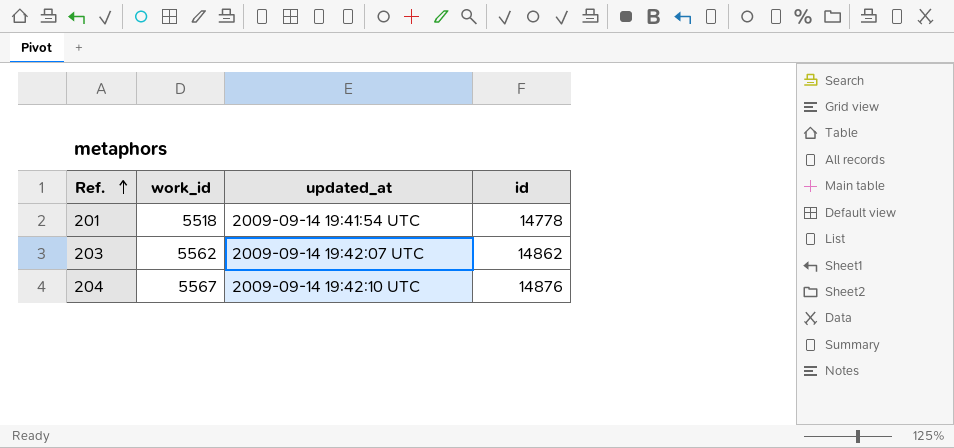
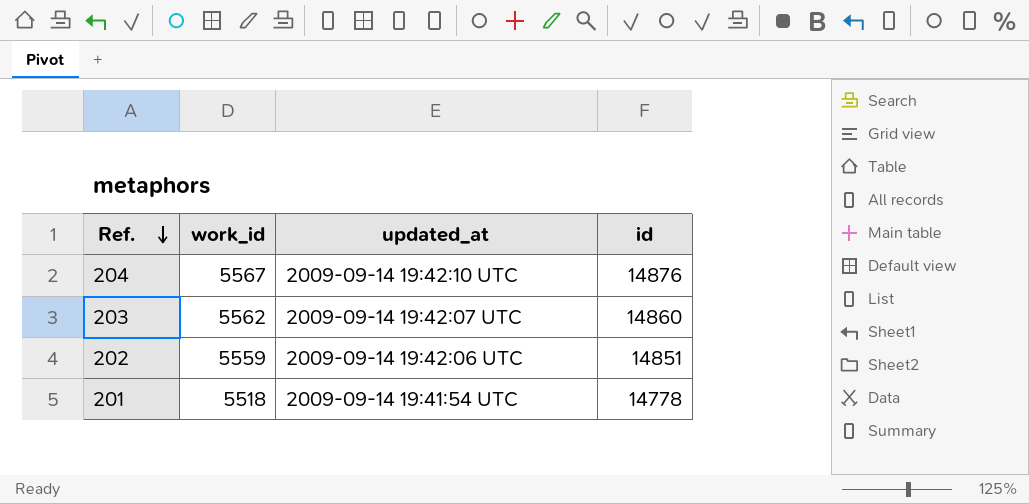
row order: Ref. ascending -> Ref. descending
203 | id: 14862 -> 14860
row 202: none -> 5559 | 2009-09-14 19:42:06 UTC | 14851

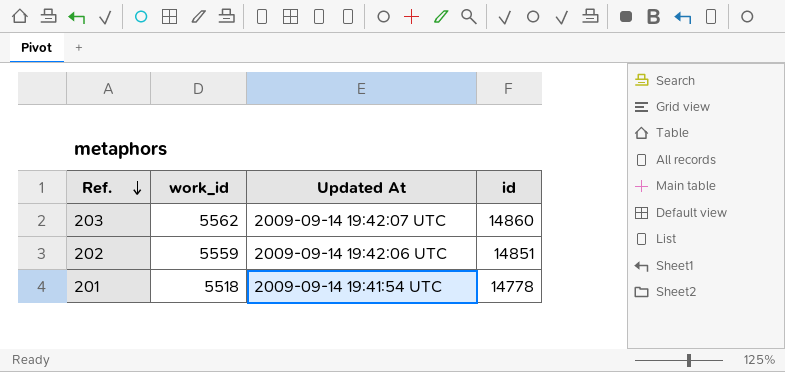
column name: updated_at -> Updated At
row 204: 5567 | 2009-09-14 19:42:10 UTC | 14876 -> none

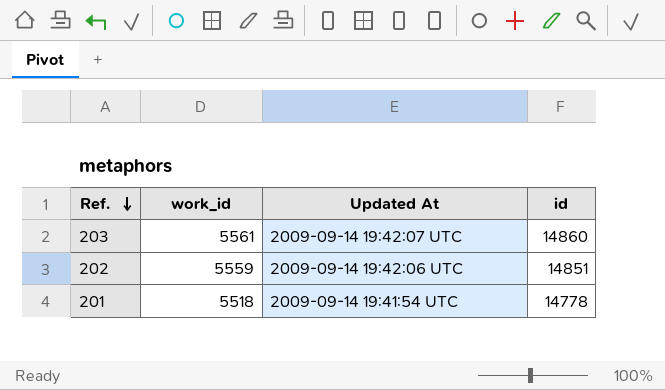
203 | work_id: 5562 -> 5561

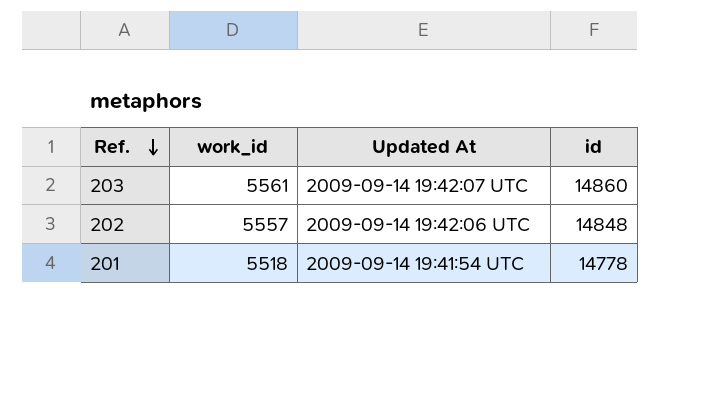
202 | work_id: 5559 -> 5557
202 | id: 14851 -> 14848

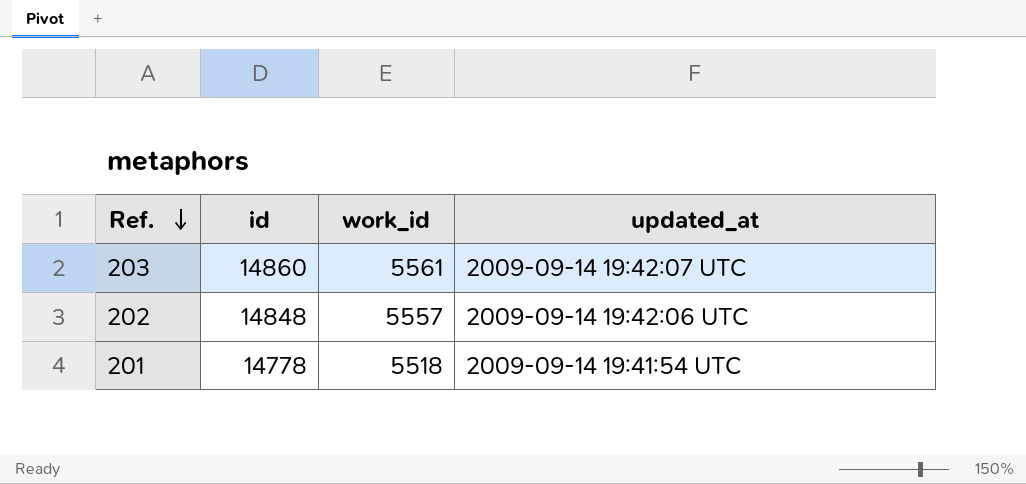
column id | position: 4 -> 2
column name: Updated At -> updated_at

